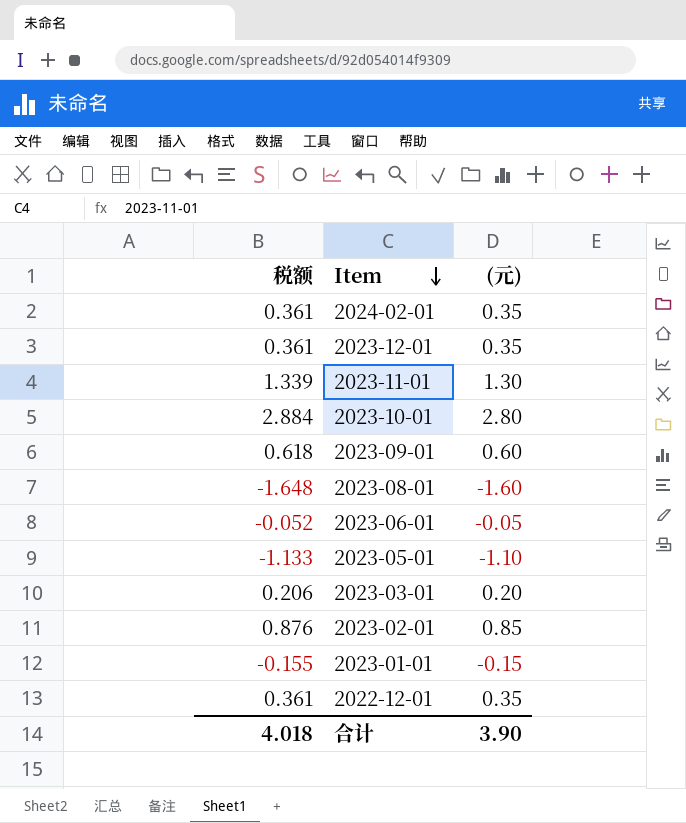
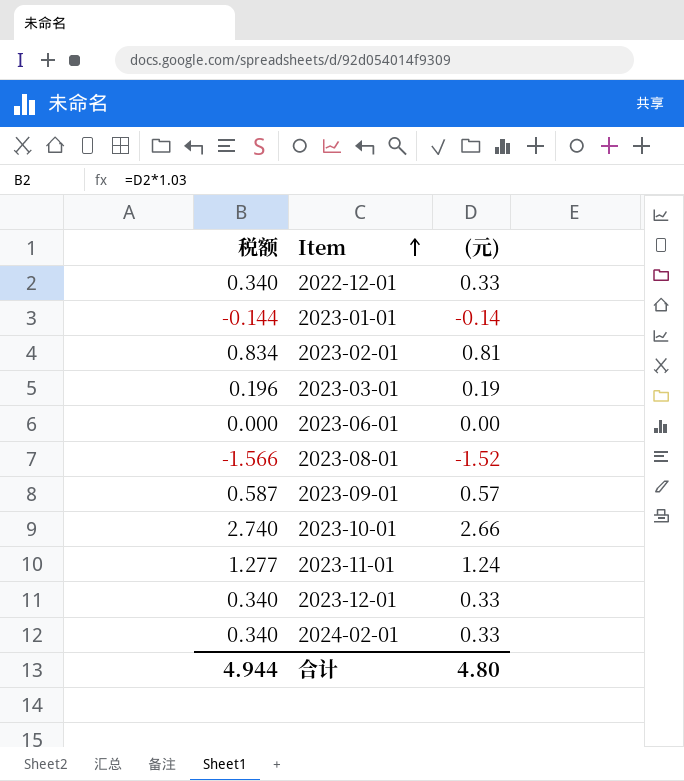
row order: Item descending -> Item ascending
row 2023-05-01: -1.133 | -1.10 -> none
2022-12-01 | 税额: 0.361 -> 0.340
2022-12-01 | (元): 0.35 -> 0.33
2023-01-01 | 税额: -0.155 -> -0.144
2023-01-01 | (元): -0.15 -> -0.14
2023-02-01 | 税额: 0.876 -> 0.834
2023-02-01 | (元): 0.85 -> 0.81
2023-03-01 | 税额: 0.206 -> 0.196
2023-03-01 | (元): 0.20 -> 0.19
2023-06-01 | 税额: -0.052 -> 0.000
2023-06-01 | (元): -0.05 -> 0.00
2023-08-01 | 税额: -1.648 -> -1.566
2023-08-01 | (元): -1.60 -> -1.52
2023-09-01 | 税额: 0.618 -> 0.587
2023-09-01 | (元): 0.60 -> 0.57
2023-10-01 | 税额: 2.884 -> 2.740
2023-10-01 | (元): 2.80 -> 2.66
2023-11-01 | 税额: 1.339 -> 1.277
2023-11-01 | (元): 1.30 -> 1.24
2023-12-01 | 税额: 0.361 -> 0.340
2023-12-01 | (元): 0.35 -> 0.33
2024-02-01 | 税额: 0.361 -> 0.340
2024-02-01 | (元): 0.35 -> 0.33
合计 | 税额: 4.018 -> 4.944
合计 | (元): 3.90 -> 4.80

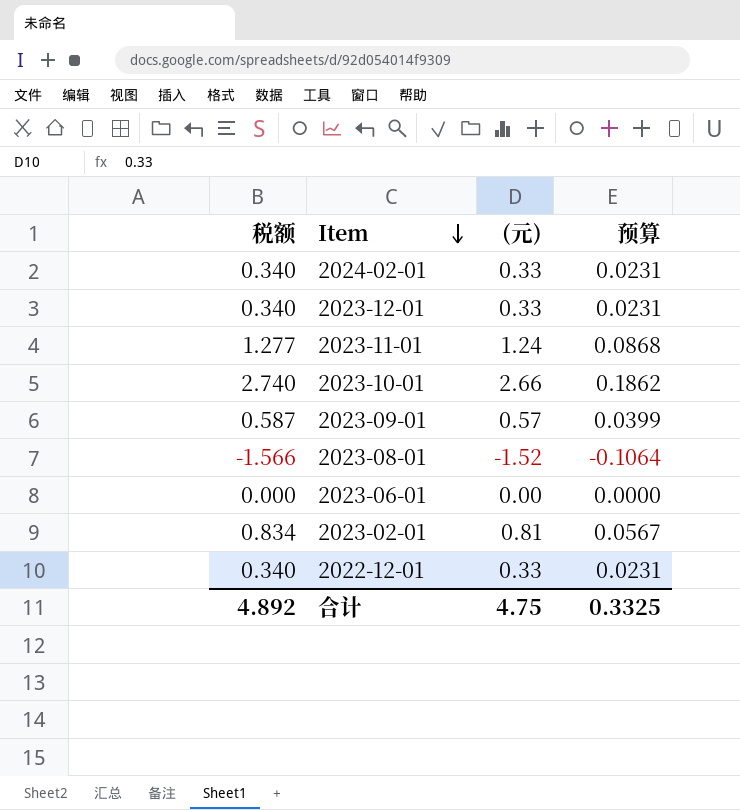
row order: Item ascending -> Item descending
column 预算 | formula: none -> [(元)] * 0.07
row 2023-01-01: -0.144 | -0.14 -> none
row 2023-03-01: 0.196 | 0.19 -> none
合计 | 税额: 4.944 -> 4.892
合计 | (元): 4.80 -> 4.75

